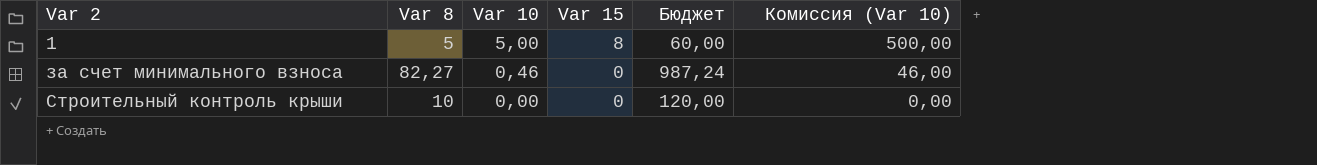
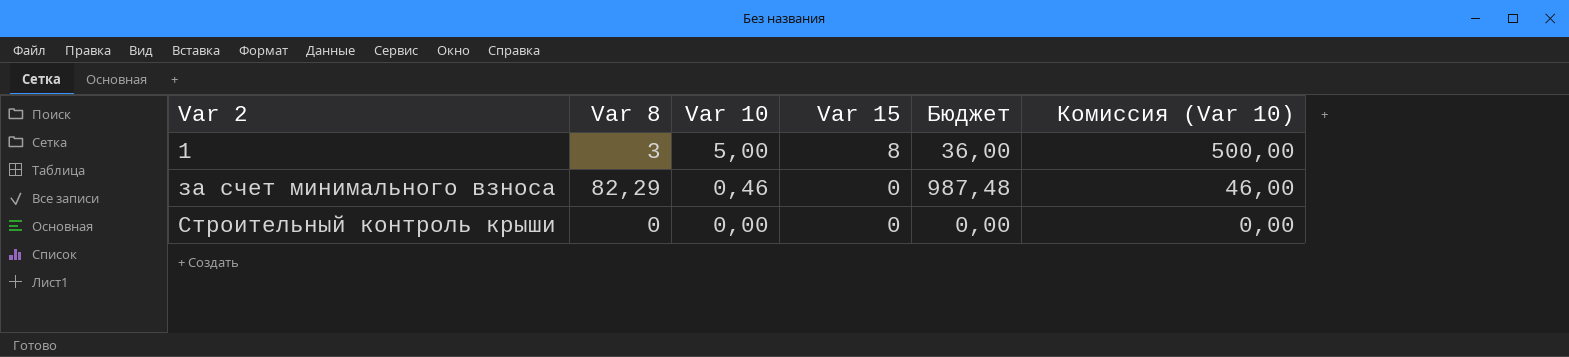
1 | Var 8: 5 -> 3
1 | Бюджет: 60,00 -> 36,00
за счет минимального взноса | Var 8: 82,27 -> 82,29
за счет минимального взноса | Бюджет: 987,24 -> 987,48
Строительный контроль крыши | Var 8: 10 -> 0
Строительный контроль крыши | Бюджет: 120,00 -> 0,00

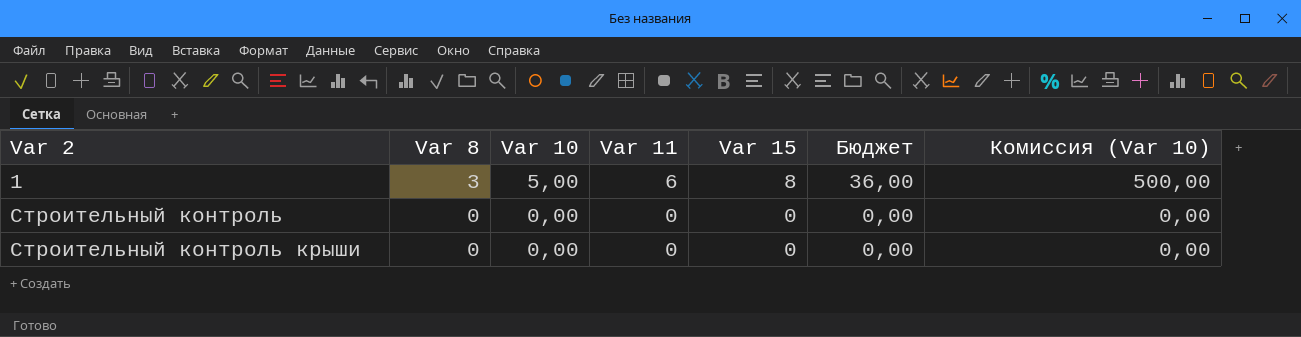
column Var 11 | position: none -> 4
row за счет минимального взноса: 82,29 | 0,46 | 0 | 987,48 | 46,00 -> none
row Строительный контроль: none -> 0 | 0,00 | 0 | 0 | 0,00 | 0,00

